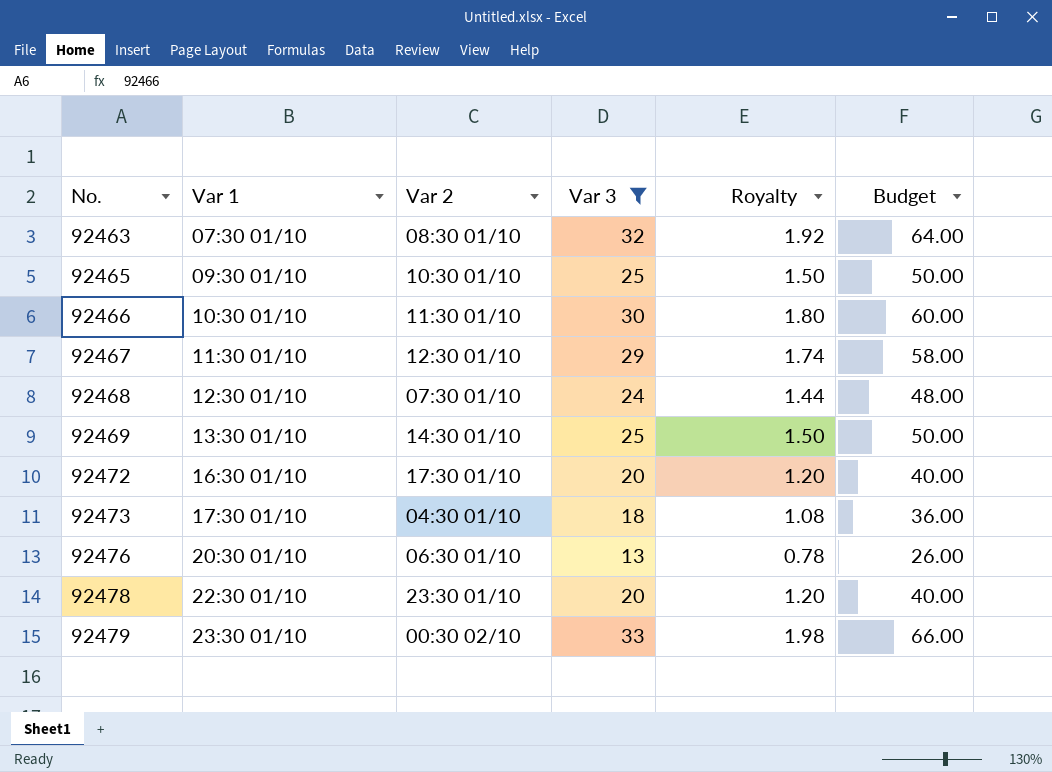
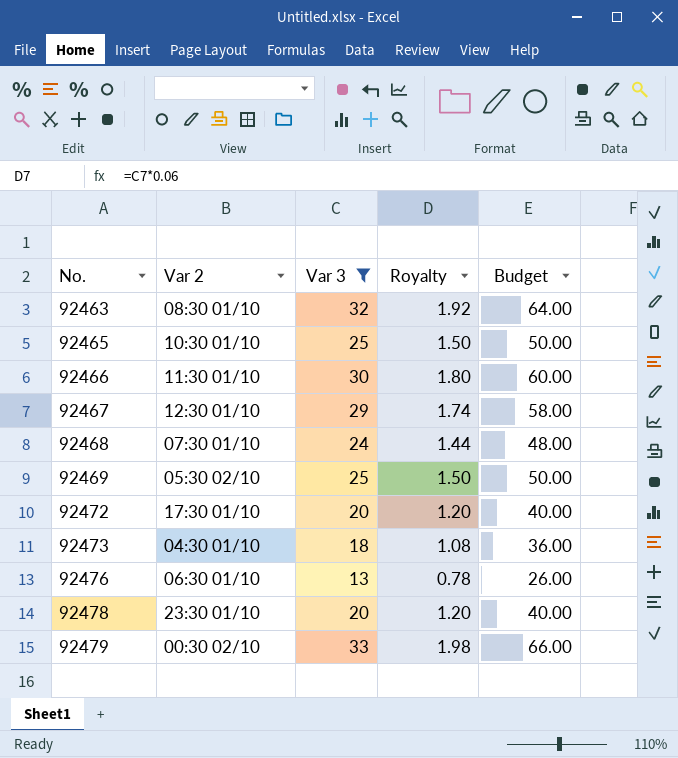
column Var 1 | position: 2 -> none
92469 | Var 2: 14:30 01/10 -> 05:30 02/10

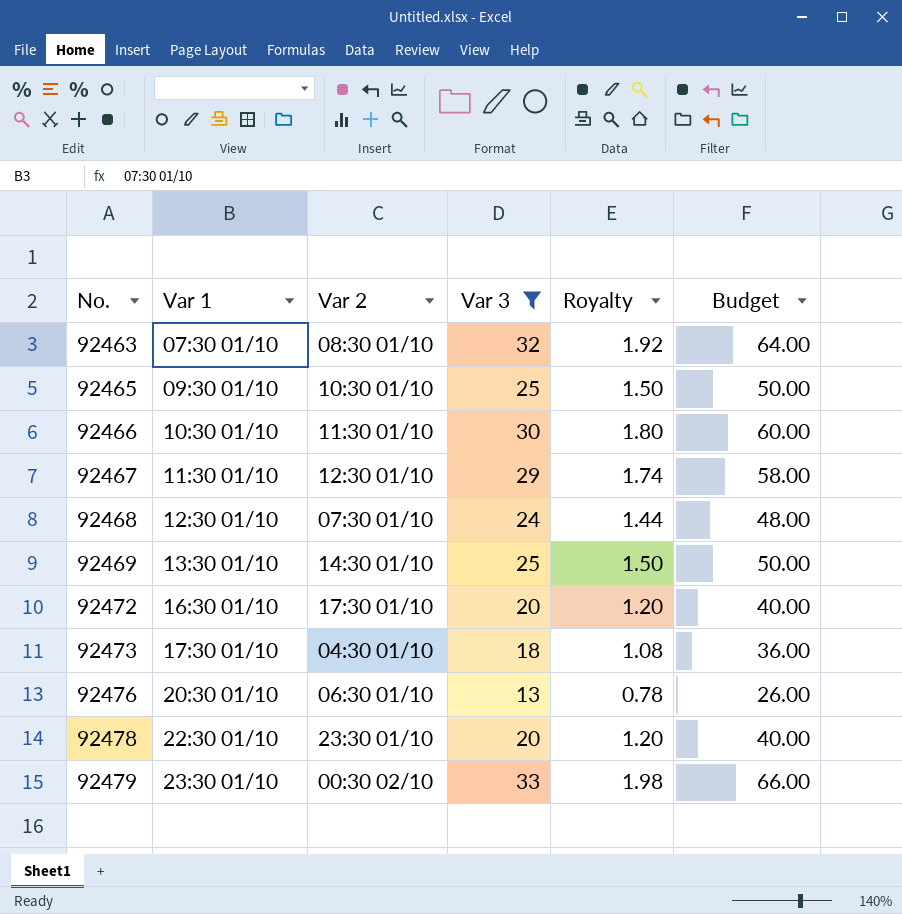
column Var 1 | position: none -> 2
92469 | Var 2: 05:30 02/10 -> 14:30 01/10

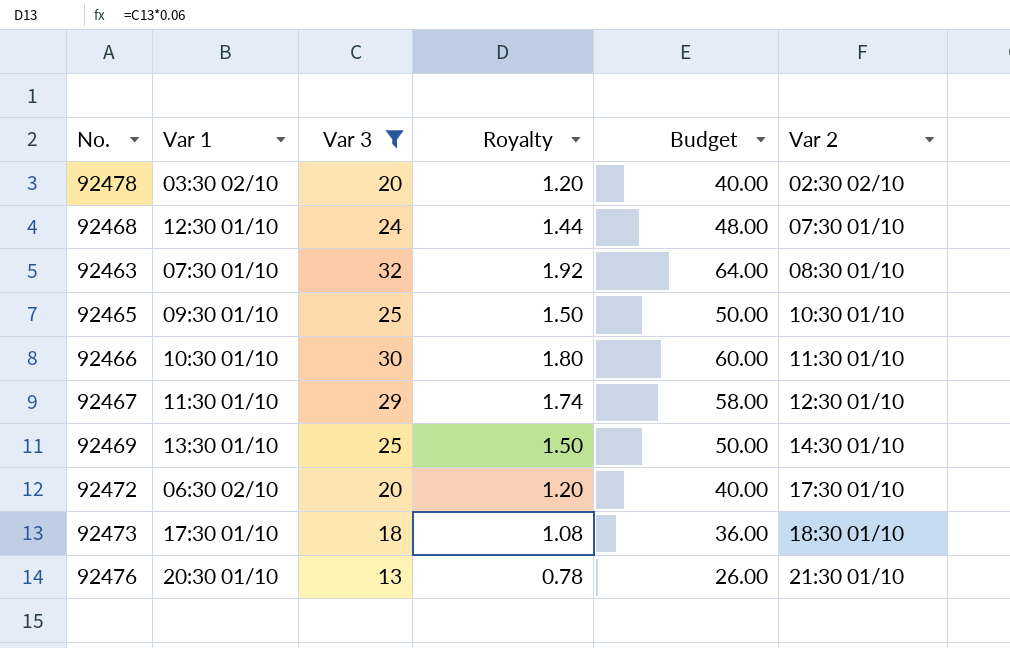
row order: No. ascending -> Var 2 ascending
column Var 2 | position: 3 -> 6
row 92479: 23:30 01/10 | 00:30 02/10 | 33 | 1.98 | 66.00 -> none
92478 | Var 1: 22:30 01/10 -> 03:30 02/10
92478 | Var 2: 23:30 01/10 -> 02:30 02/10
92472 | Var 1: 16:30 01/10 -> 06:30 02/10
92473 | Var 2: 04:30 01/10 -> 18:30 01/10
92476 | Var 2: 06:30 01/10 -> 21:30 01/10

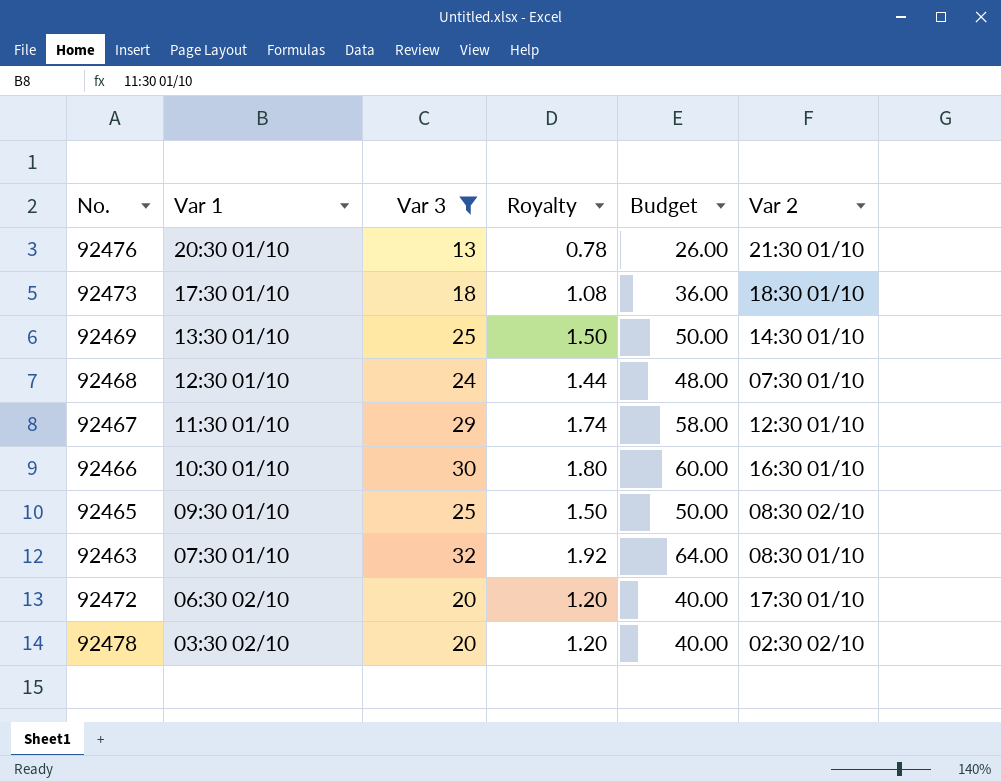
row order: Var 2 ascending -> Var 1 descending
92466 | Var 2: 11:30 01/10 -> 16:30 01/10
92465 | Var 2: 10:30 01/10 -> 08:30 02/10

